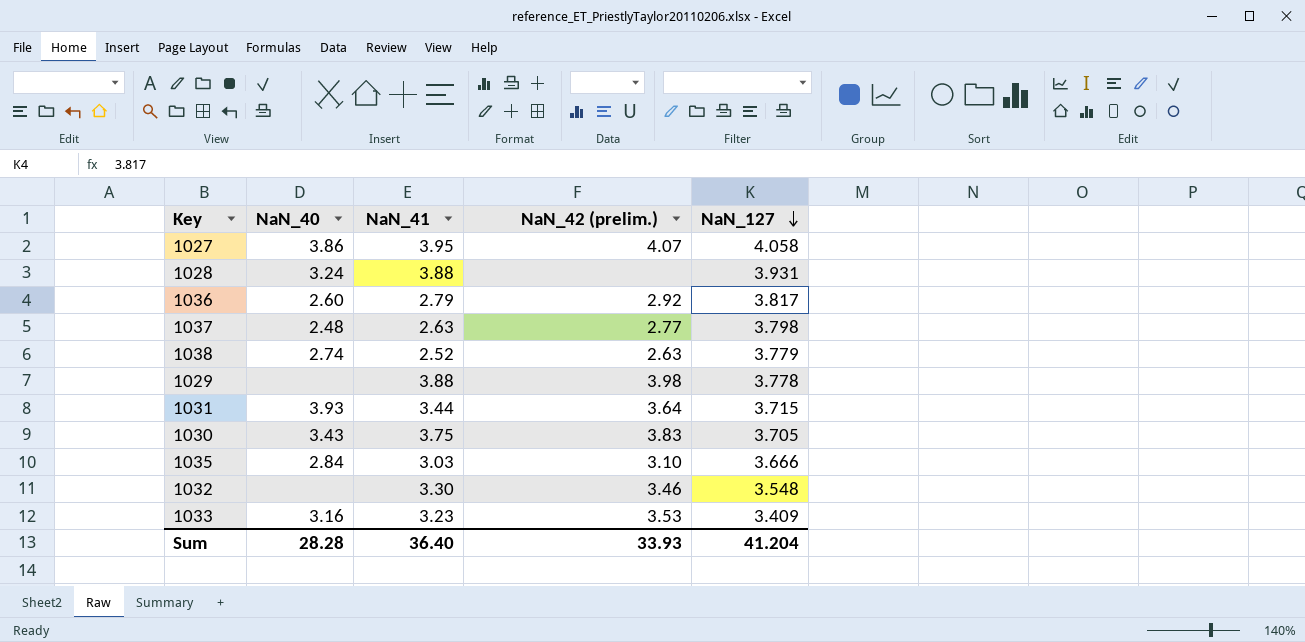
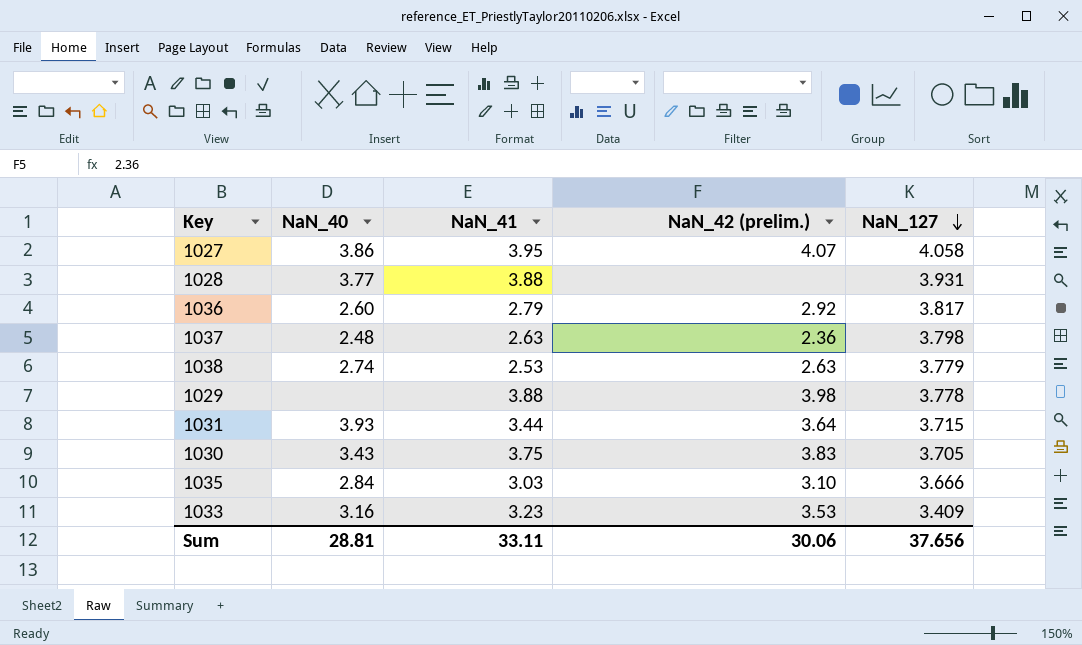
row 1032: none | 3.30 | 3.46 | 3.548 -> none
1028 | NaN_40: 3.24 -> 3.77
1037 | NaN_42 (prelim.): 2.77 -> 2.36
1038 | NaN_41: 2.52 -> 2.53
Sum | NaN_40: 28.28 -> 28.81
Sum | NaN_41: 36.40 -> 33.11
Sum | NaN_42 (prelim.): 33.93 -> 30.06
Sum | NaN_127: 41.204 -> 37.656

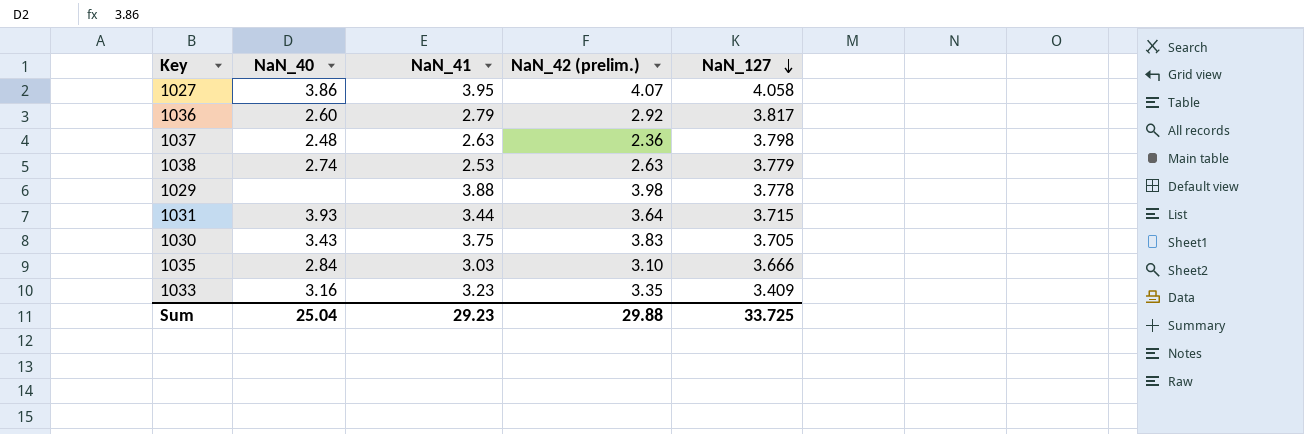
row 1028: 3.77 | 3.88 | none | 3.931 -> none
1033 | NaN_42 (prelim.): 3.53 -> 3.35
Sum | NaN_40: 28.81 -> 25.04
Sum | NaN_41: 33.11 -> 29.23
Sum | NaN_42 (prelim.): 30.06 -> 29.88
Sum | NaN_127: 37.656 -> 33.725

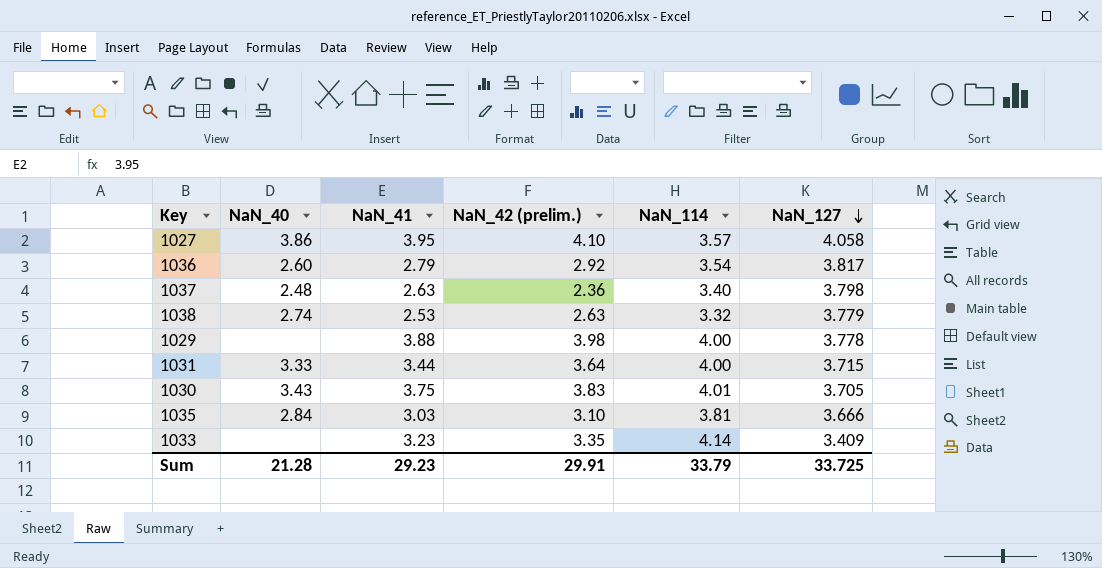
column NaN_114 | position: none -> 5
1027 | NaN_42 (prelim.): 4.07 -> 4.10
1031 | NaN_40: 3.93 -> 3.33
1033 | NaN_40: 3.16 -> none
Sum | NaN_40: 25.04 -> 21.28
Sum | NaN_42 (prelim.): 29.88 -> 29.91

